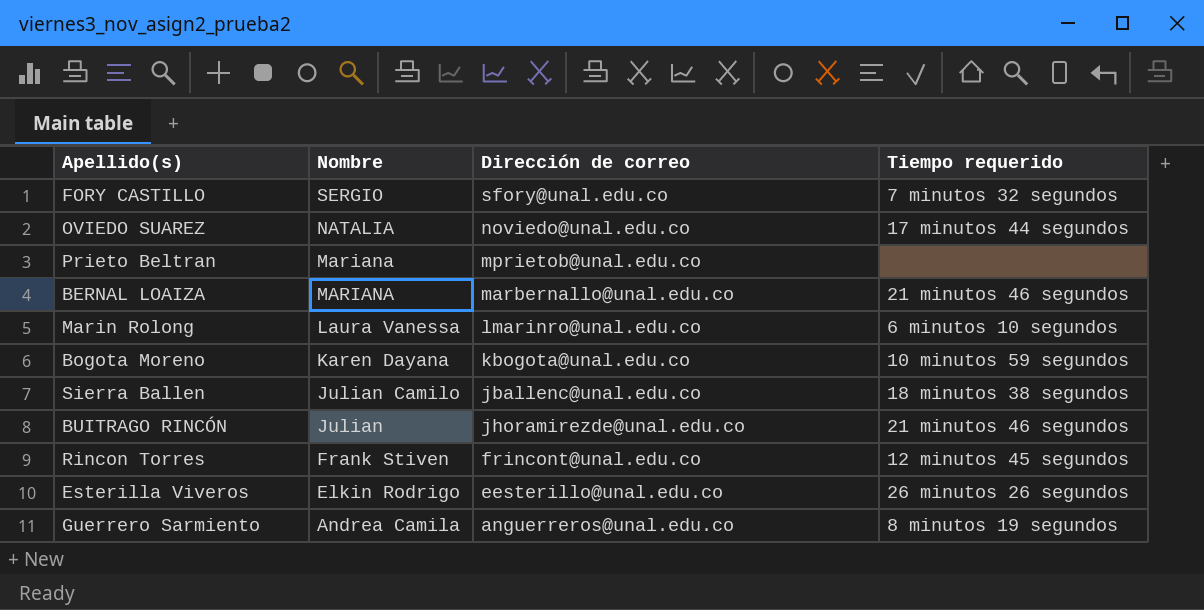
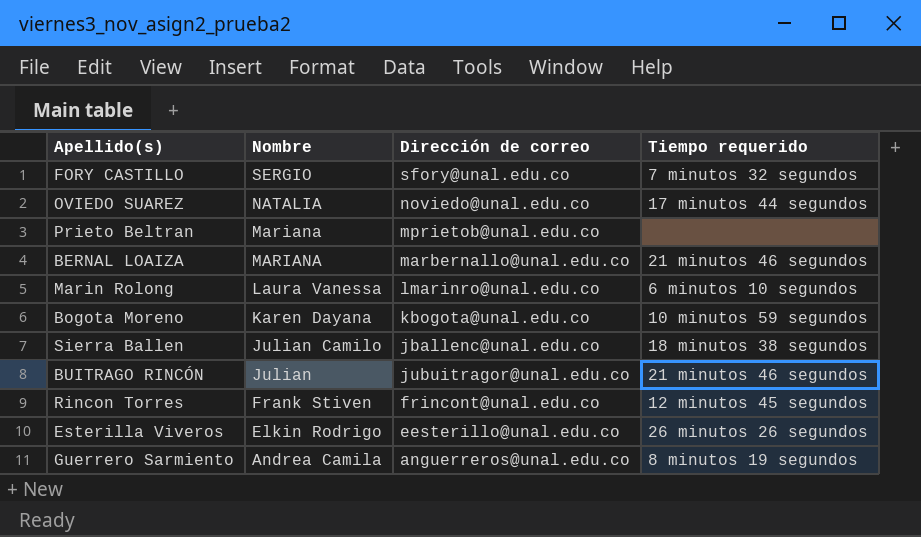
BUITRAGO RINCÓN | Dirección de correo: jhoramirezde@unal.edu.co -> jubuitragor@unal.edu.co

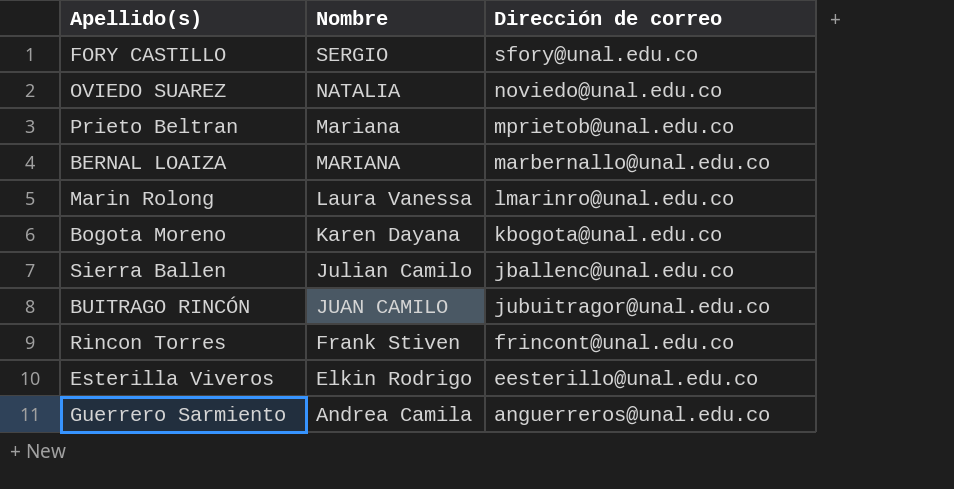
column Tiempo requerido | position: 4 -> none
BUITRAGO RINCÓN | Nombre: Julian -> JUAN CAMILO

